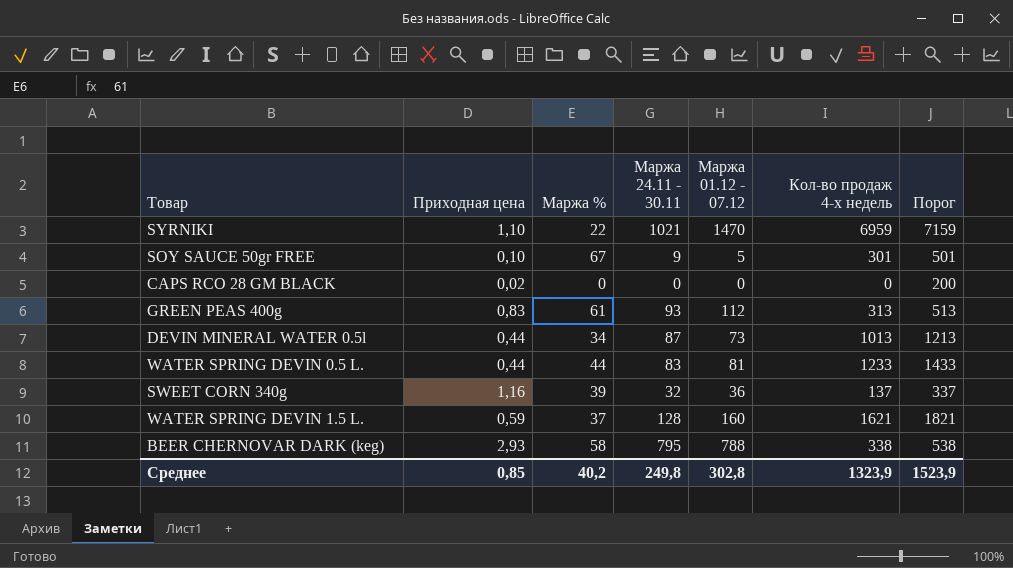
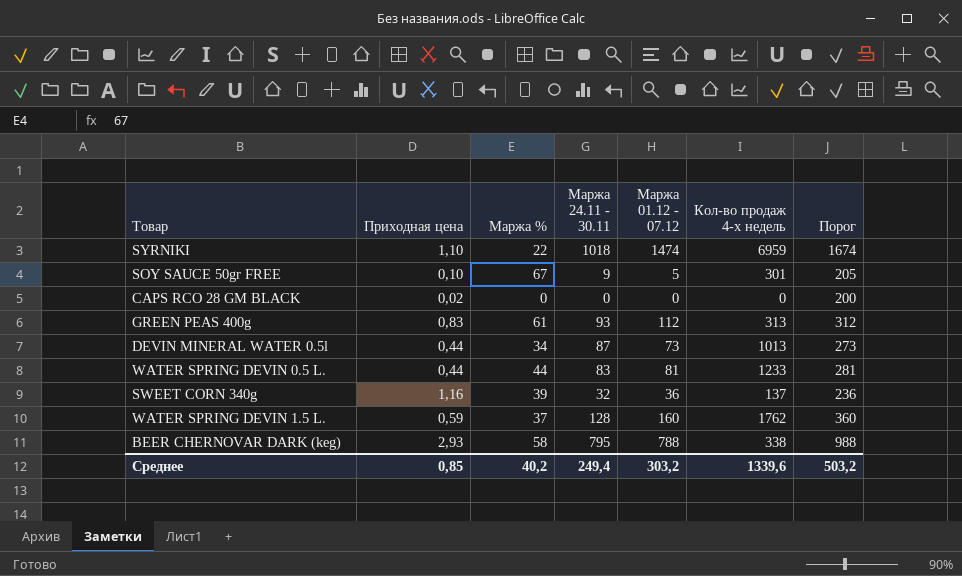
column Порог | formula: [Кол-во продаж 4-х недель] + 200 -> [Маржа 01.12 - 07.12] + 200
SYRNIKI | Маржа 24.11 - 30.11: 1021 -> 1018
SYRNIKI | Маржа 01.12 - 07.12: 1470 -> 1474
WATER SPRING DEVIN 1.5 L. | Кол-во продаж 4-х недель: 1621 -> 1762
Среднее | Маржа 24.11 - 30.11: 249,8 -> 249,4
Среднее | Маржа 01.12 - 07.12: 302,8 -> 303,2
Среднее | Кол-во продаж 4-х недель: 1323,9 -> 1339,6
Среднее | Порог: 1523,9 -> 503,2

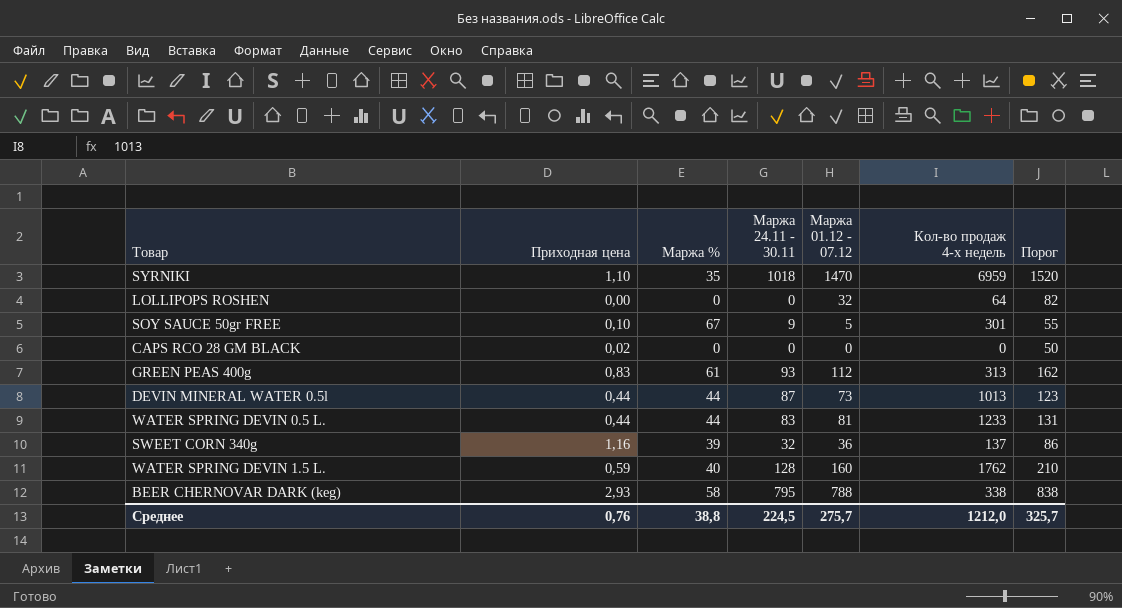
column Порог | formula: [Маржа 01.12 - 07.12] + 200 -> [Маржа 01.12 - 07.12] + 50
SYRNIKI | Маржа %: 22 -> 35
SYRNIKI | Маржа 01.12 - 07.12: 1474 -> 1470
row LOLLIPOPS ROSHEN: none -> 0,00 | 0 | 0 | 32 | 64 | 82
DEVIN MINERAL WATER 0.5l | Маржа %: 34 -> 44
WATER SPRING DEVIN 1.5 L. | Маржа %: 37 -> 40
Среднее | Приходная цена: 0,85 -> 0,76
Среднее | Маржа %: 40,2 -> 38,8
Среднее | Маржа 24.11 - 30.11: 249,4 -> 224,5
Среднее | Маржа 01.12 - 07.12: 303,2 -> 275,7
Среднее | Кол-во продаж 4-х недель: 1339,6 -> 1212,0
Среднее | Порог: 503,2 -> 325,7

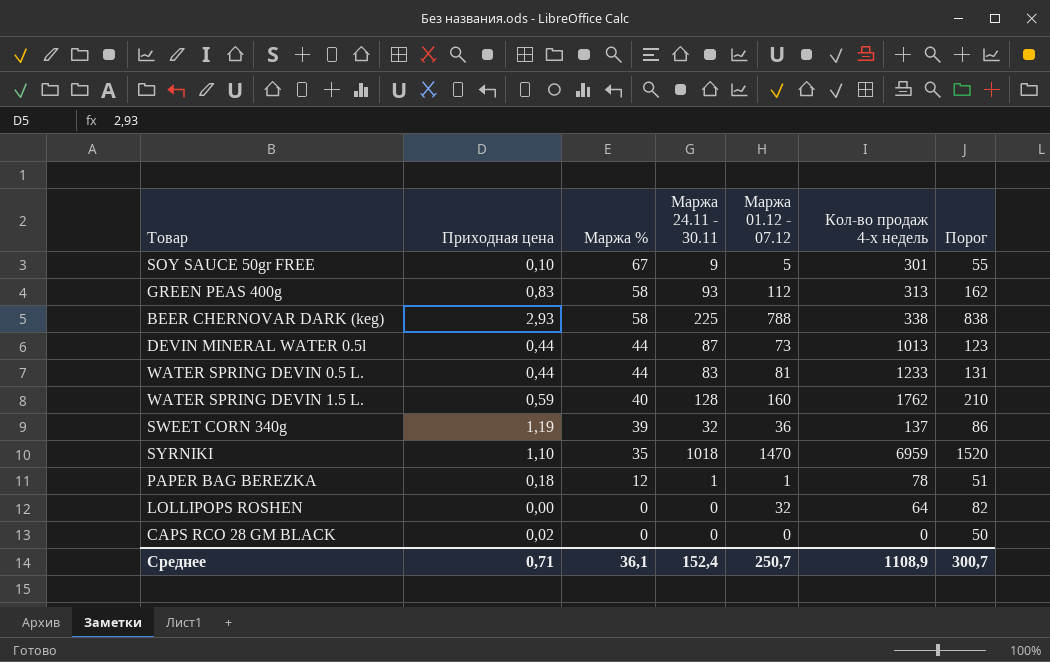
row order: none -> Маржа % descending
GREEN PEAS 400g | Маржа %: 61 -> 58
BEER CHERNOVAR DARK (keg) | Маржа 24.11 - 30.11: 795 -> 225
SWEET CORN 340g | Приходная цена: 1,16 -> 1,19
row PAPER BAG BEREZKA: none -> 0,18 | 12 | 1 | 1 | 78 | 51
Среднее | Приходная цена: 0,76 -> 0,71
Среднее | Маржа %: 38,8 -> 36,1
Среднее | Маржа 24.11 - 30.11: 224,5 -> 152,4
Среднее | Маржа 01.12 - 07.12: 275,7 -> 250,7
Среднее | Кол-во продаж 4-х недель: 1212,0 -> 1108,9
Среднее | Порог: 325,7 -> 300,7

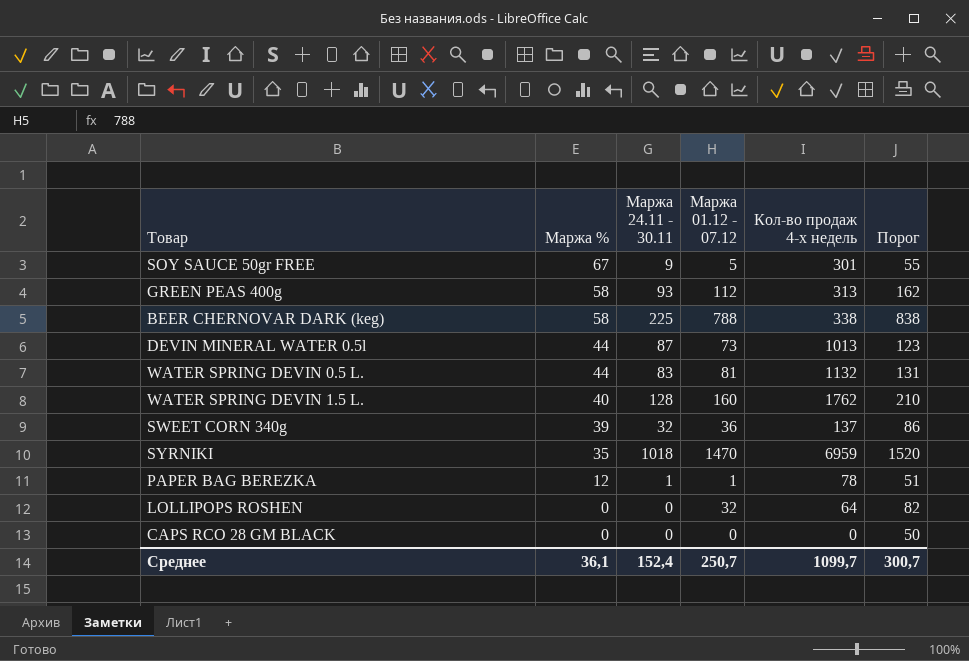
column Приходная цена | position: 2 -> none
WATER SPRING DEVIN 0.5 L. | Кол-во продаж 4-х недель: 1233 -> 1132
Среднее | Кол-во продаж 4-х недель: 1108,9 -> 1099,7

